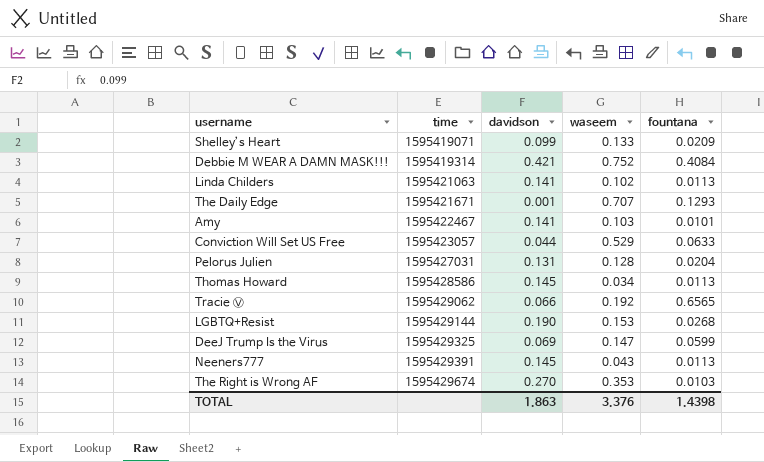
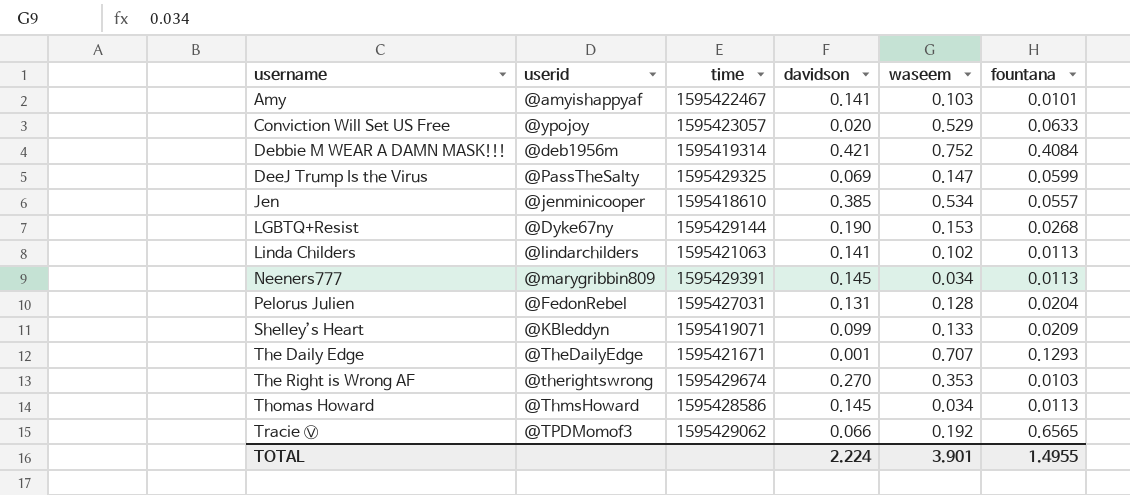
row order: time ascending -> username ascending
column userid | position: none -> 2
Conviction Will Set US Free | davidson: 0.044 -> 0.020
row Jen: none -> @jenminicooper | 1595418610 | 0.385 | 0.534 | 0.0557
Neeners777 | waseem: 0.043 -> 0.034
TOTAL | davidson: 1.863 -> 2.224
TOTAL | waseem: 3.376 -> 3.901
TOTAL | fountana: 1.4398 -> 1.4955

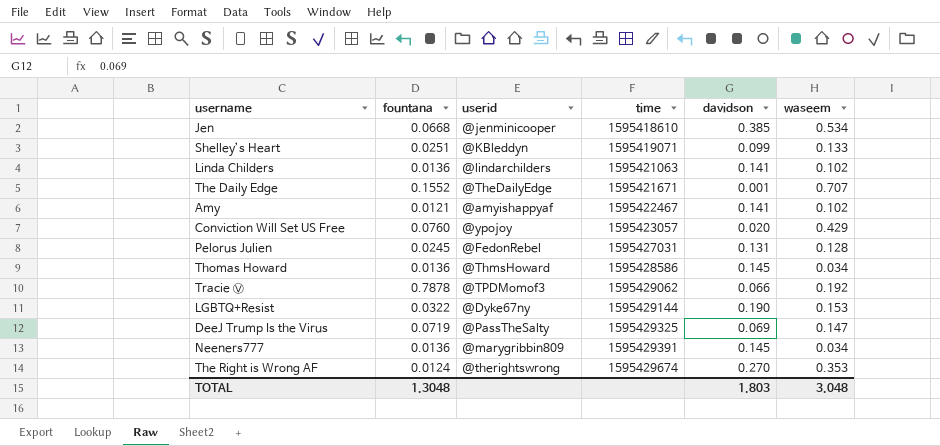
row order: username ascending -> time ascending
column fountana | position: 6 -> 2
row Debbie M WEAR A DAMN MASK!!!: @deb1956m | 1595419314 | 0.421 | 0.752 | 0.4084 -> none
Jen | fountana: 0.0557 -> 0.0668
Shelley’s Heart | fountana: 0.0209 -> 0.0251
Linda Childers | fountana: 0.0113 -> 0.0136
The Daily Edge | fountana: 0.1293 -> 0.1552
Amy | fountana: 0.0101 -> 0.0121
Amy | waseem: 0.103 -> 0.102
Conviction Will Set US Free | fountana: 0.0633 -> 0.0760
Conviction Will Set US Free | waseem: 0.529 -> 0.429
Pelorus Julien | fountana: 0.0204 -> 0.0245
Thomas Howard | fountana: 0.0113 -> 0.0136
Tracie Ⓥ | fountana: 0.6565 -> 0.7878
LGBTQ+Resist | fountana: 0.0268 -> 0.0322
DeeJ Trump Is the Virus | fountana: 0.0599 -> 0.0719
Neeners777 | fountana: 0.0113 -> 0.0136
The Right is Wrong AF | fountana: 0.0103 -> 0.0124
TOTAL | fountana: 1.4955 -> 1.3048
TOTAL | davidson: 2.224 -> 1.803
TOTAL | waseem: 3.901 -> 3.048

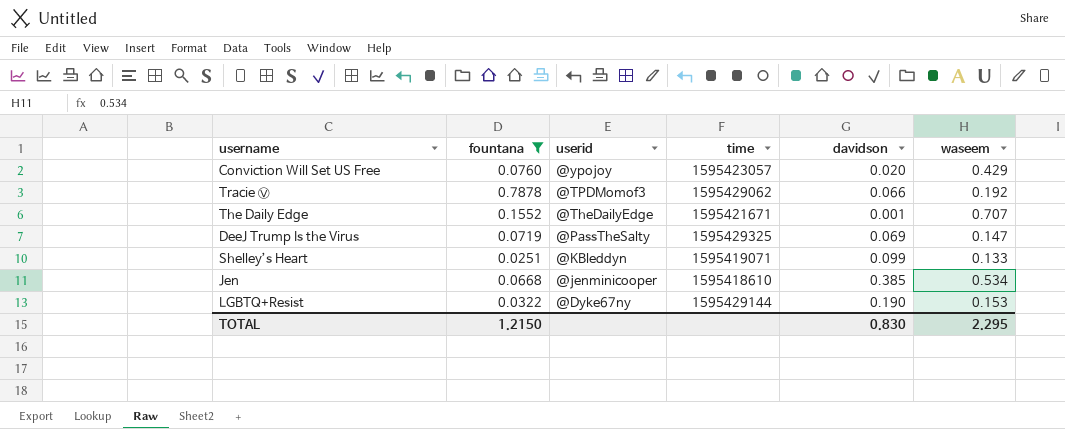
filter: none -> fountana >= 0.0251
row order: time ascending -> userid descending
TOTAL | fountana: 1.3048 -> 1.2150
TOTAL | davidson: 1.803 -> 0.830
TOTAL | waseem: 3.048 -> 2.295

